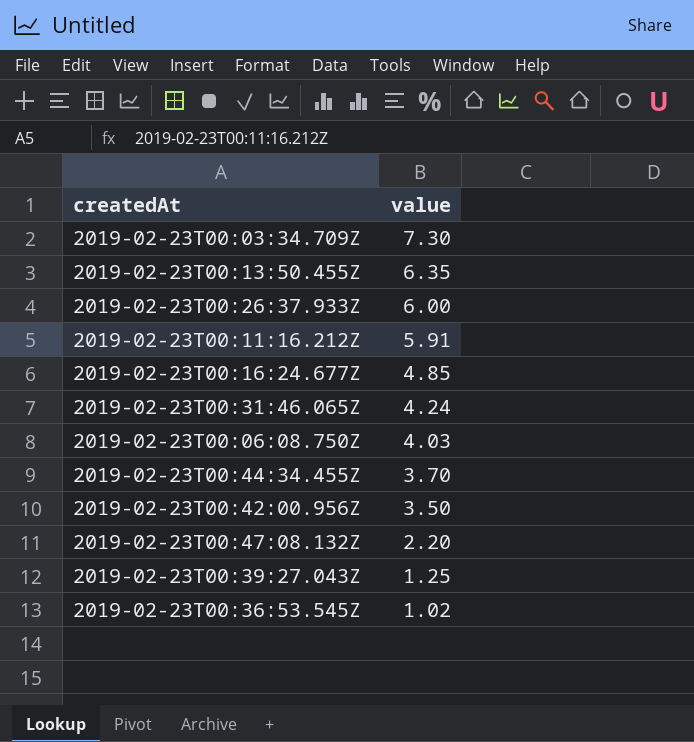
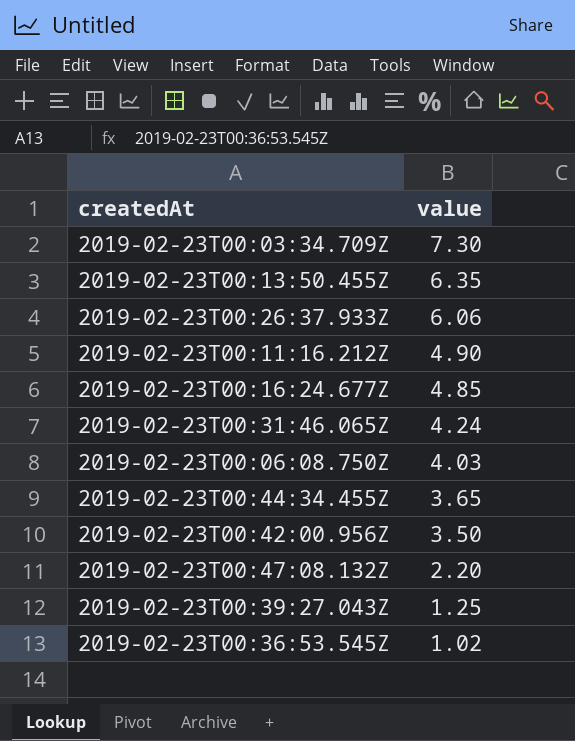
2019-02-23T00:26:37.933Z | value: 6.00 -> 6.06
2019-02-23T00:11:16.212Z | value: 5.91 -> 4.90
2019-02-23T00:44:34.455Z | value: 3.70 -> 3.65

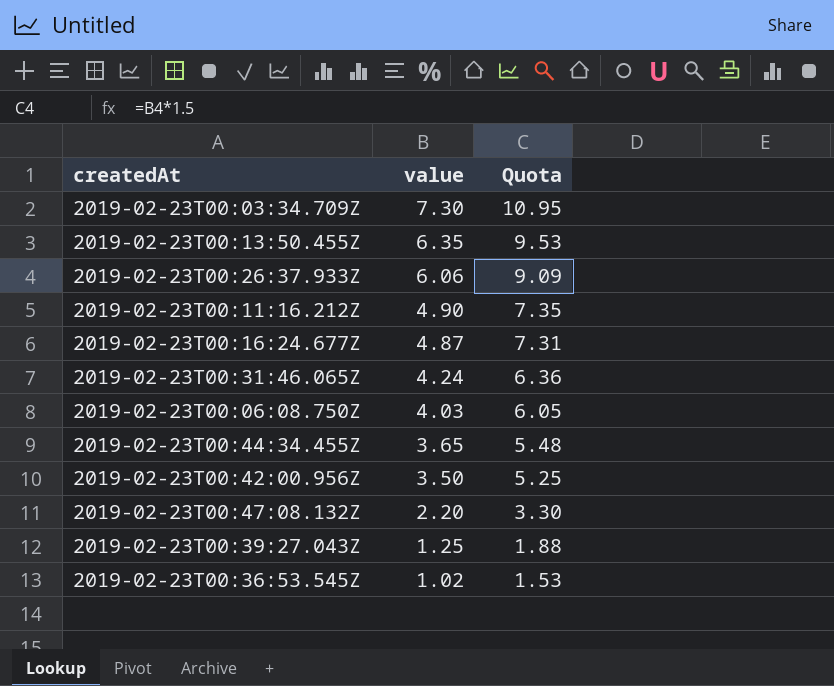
column Quota | formula: none -> [value] * 1.5
2019-02-23T00:16:24.677Z | value: 4.85 -> 4.87

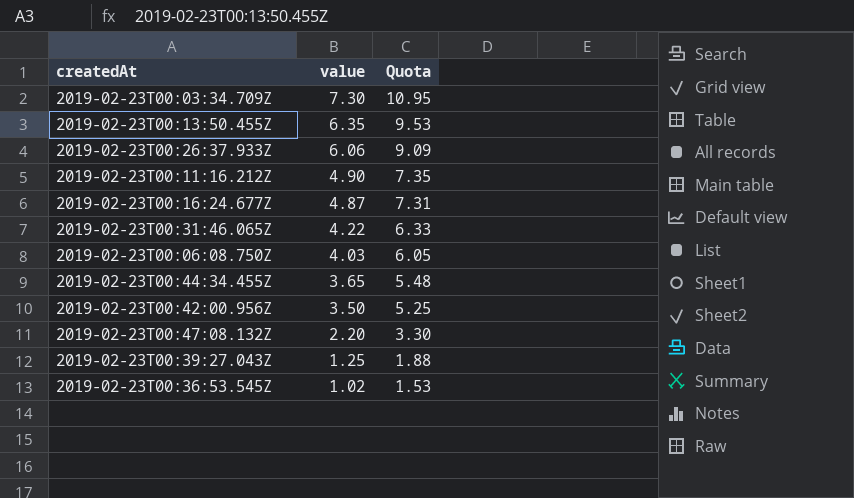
2019-02-23T00:31:46.065Z | value: 4.24 -> 4.22
2019-02-23T00:31:46.065Z | Quota: 6.36 -> 6.33

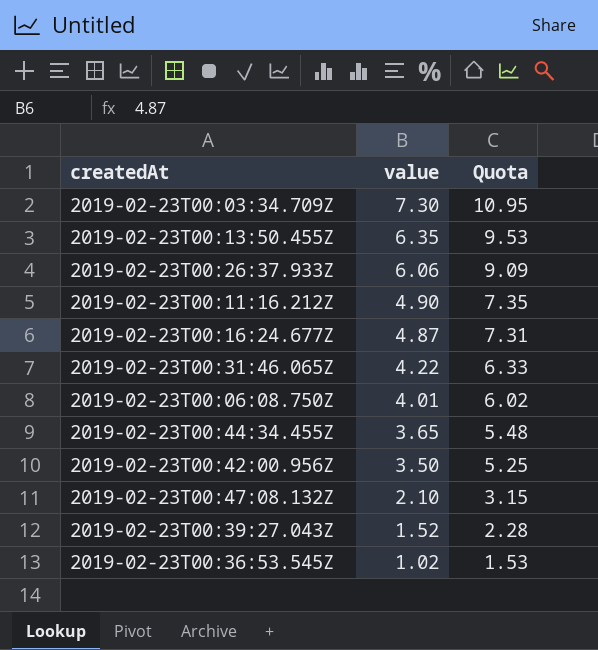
2019-02-23T00:06:08.750Z | value: 4.03 -> 4.01
2019-02-23T00:06:08.750Z | Quota: 6.05 -> 6.02
2019-02-23T00:47:08.132Z | value: 2.20 -> 2.10
2019-02-23T00:47:08.132Z | Quota: 3.30 -> 3.15
2019-02-23T00:39:27.043Z | value: 1.25 -> 1.52
2019-02-23T00:39:27.043Z | Quota: 1.88 -> 2.28

